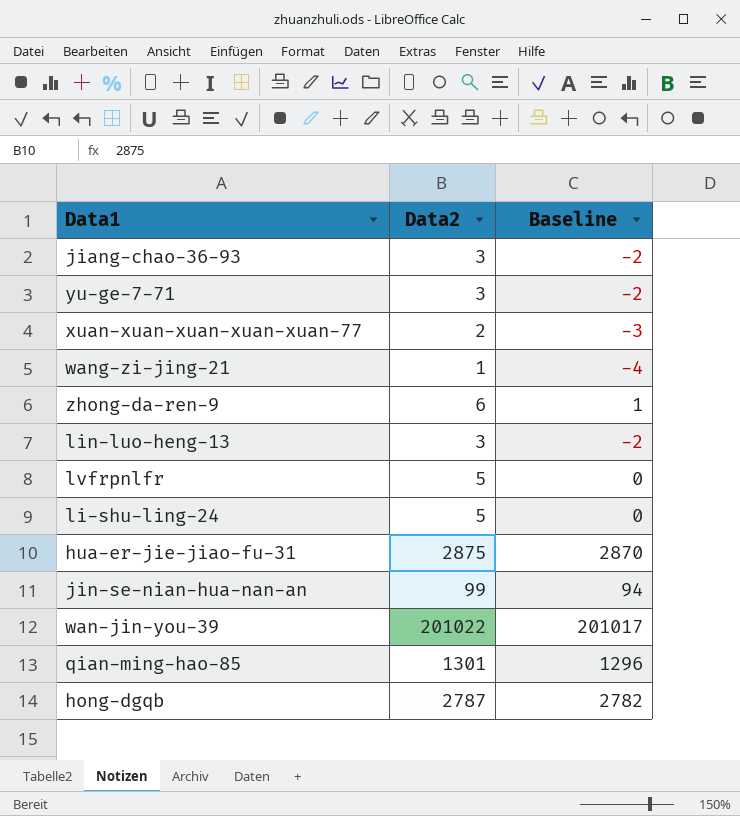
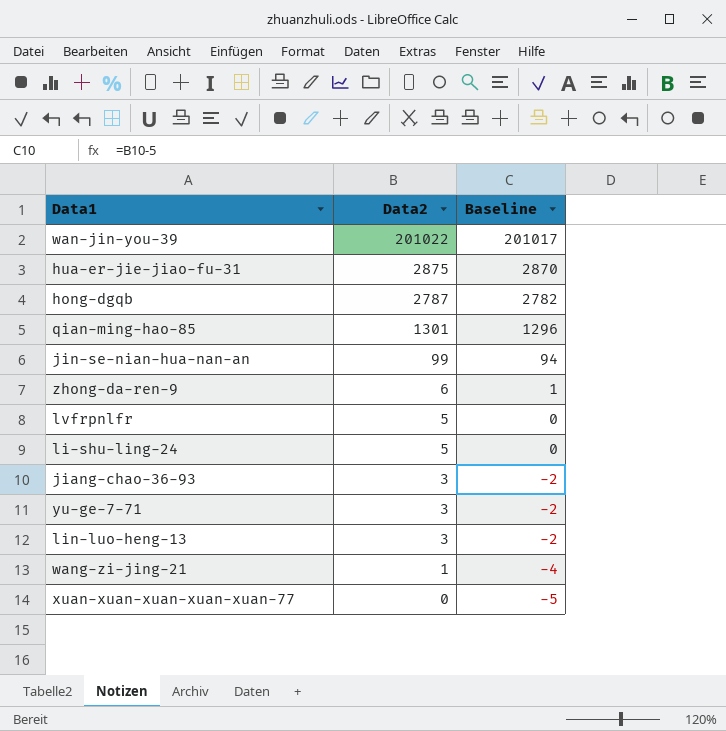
row order: none -> Data2 descending
xuan-xuan-xuan-xuan-xuan-77 | Data2: 2 -> 0
xuan-xuan-xuan-xuan-xuan-77 | Baseline: -3 -> -5

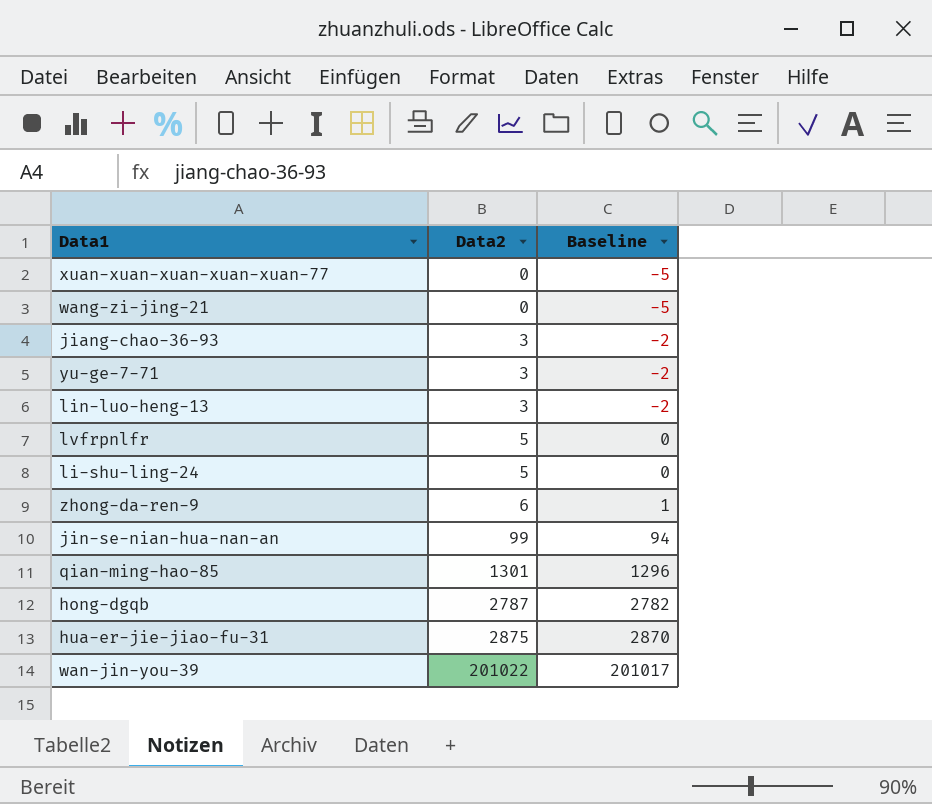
row order: Data2 descending -> Data2 ascending
wang-zi-jing-21 | Data2: 1 -> 0
wang-zi-jing-21 | Baseline: -4 -> -5

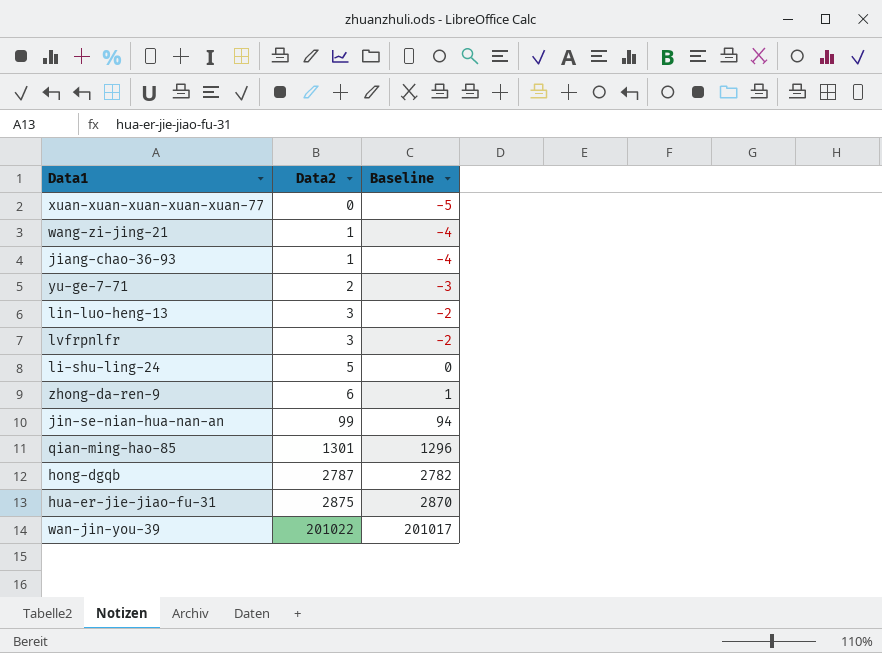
wang-zi-jing-21 | Data2: 0 -> 1
wang-zi-jing-21 | Baseline: -5 -> -4
jiang-chao-36-93 | Data2: 3 -> 1
jiang-chao-36-93 | Baseline: -2 -> -4
yu-ge-7-71 | Data2: 3 -> 2
yu-ge-7-71 | Baseline: -2 -> -3
lvfrpnlfr | Data2: 5 -> 3
lvfrpnlfr | Baseline: 0 -> -2

